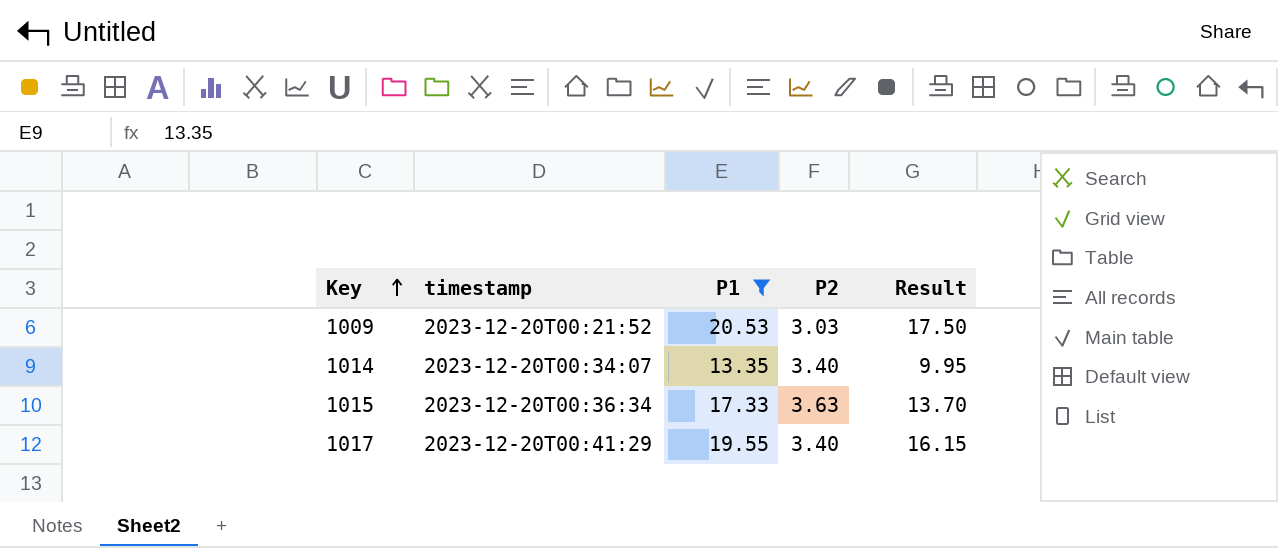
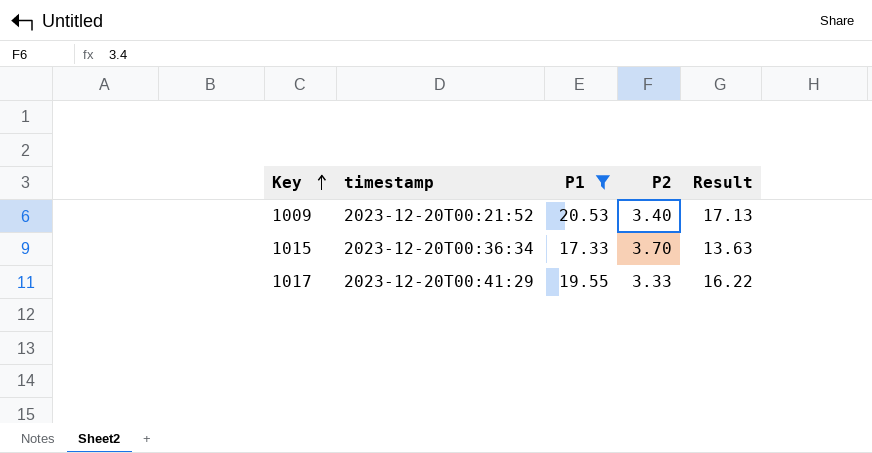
row 1014: 2023-12-20T00:34:07 | 13.35 | 3.40 | 9.95 -> none
1009 | P2: 3.03 -> 3.40
1009 | Result: 17.50 -> 17.13
1015 | P2: 3.63 -> 3.70
1015 | Result: 13.70 -> 13.63
1017 | P2: 3.40 -> 3.33
1017 | Result: 16.15 -> 16.22

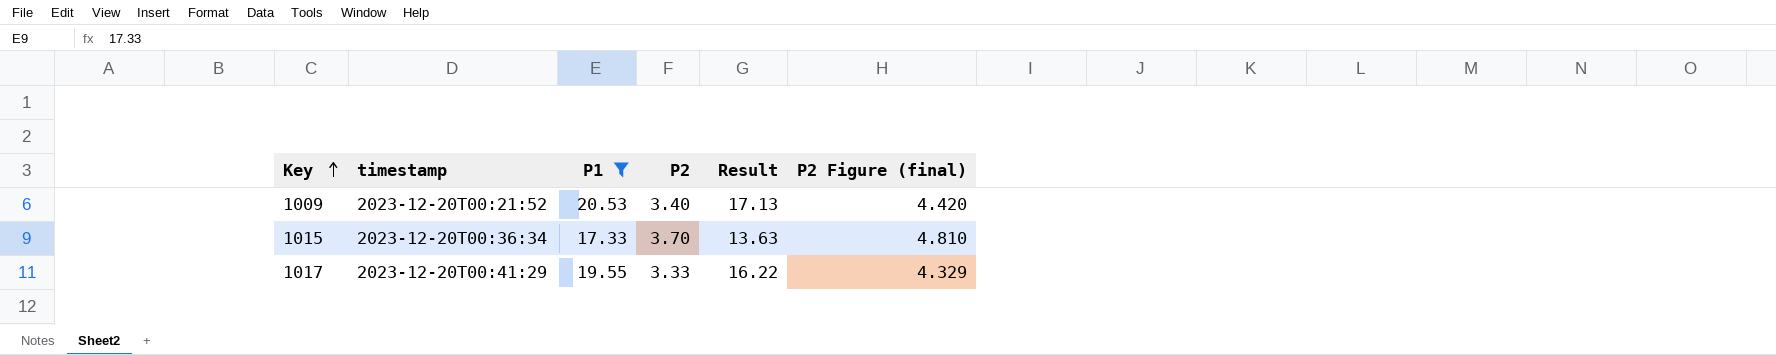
column P2 Figure (final) | formula: none -> [P2] * 1.3

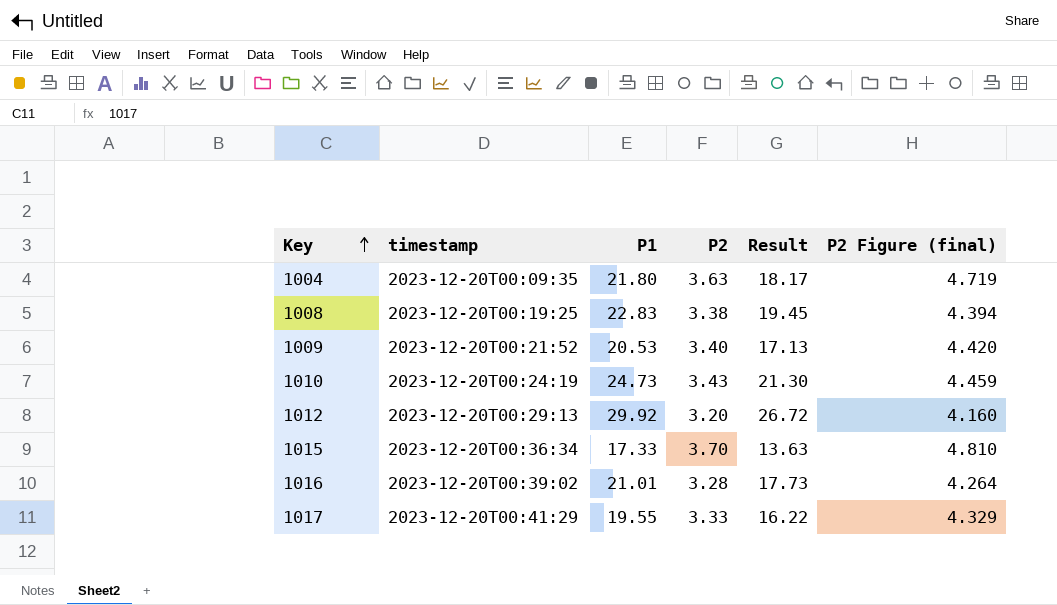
filter: P1 <= 20.53 -> none

